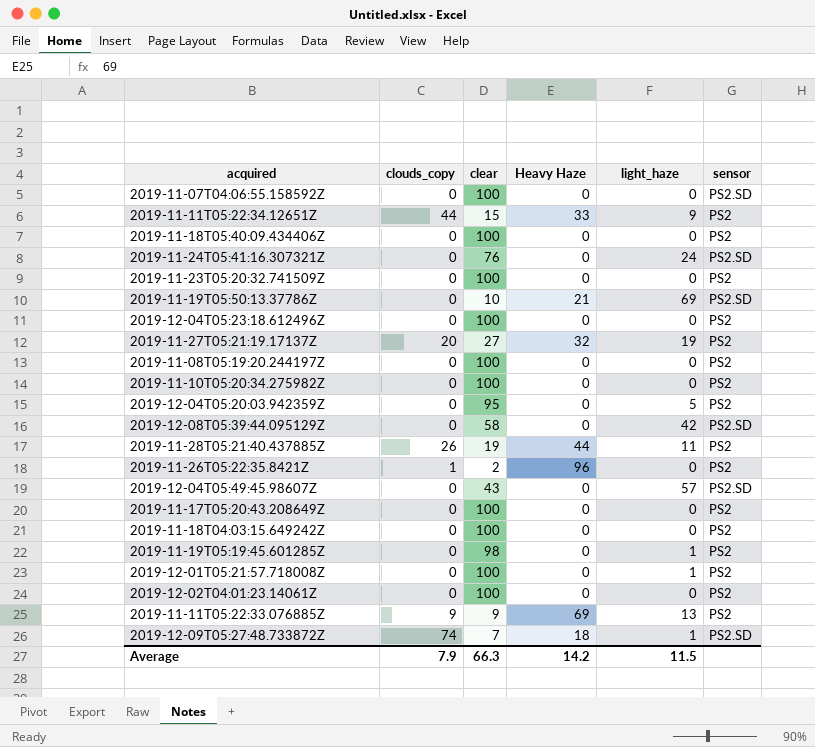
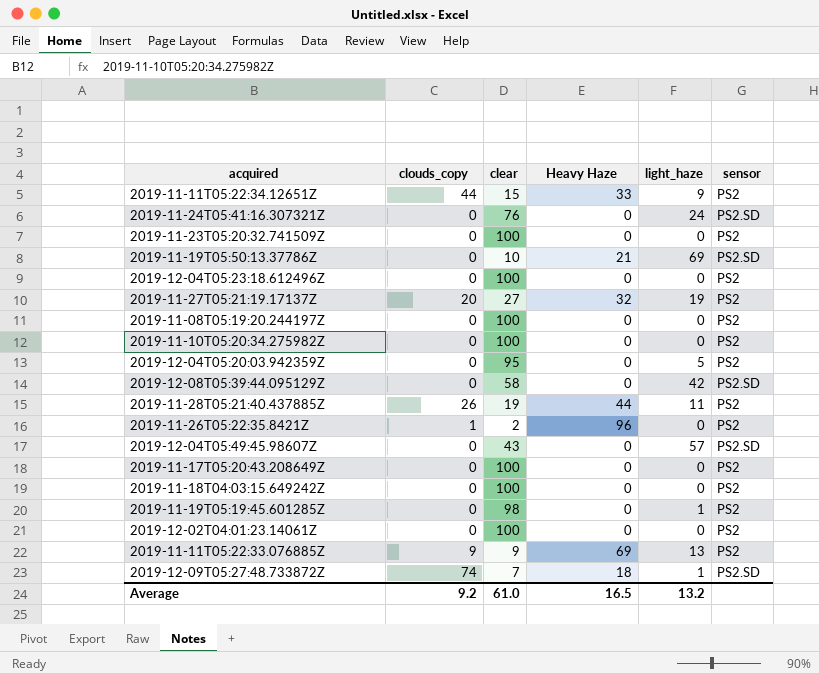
row 2019-11-07T04:06:55.158592Z: 0 | 100 | 0 | 0 | PS2.SD -> none
row 2019-11-18T05:40:09.434406Z: 0 | 100 | 0 | 0 | PS2 -> none
row 2019-12-01T05:21:57.718008Z: 0 | 100 | 0 | 1 | PS2 -> none
Average | clouds_copy: 7.9 -> 9.2
Average | clear: 66.3 -> 61.0
Average | Heavy Haze: 14.2 -> 16.5
Average | light_haze: 11.5 -> 13.2

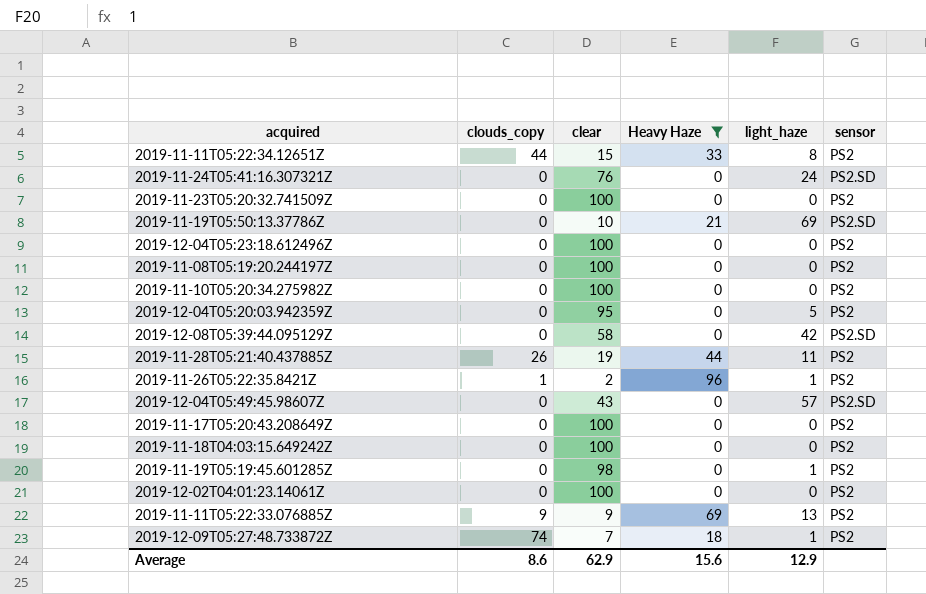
filter: none -> Heavy Haze != 32
2019-11-11T05:22:34.12651Z | light_haze: 9 -> 8
2019-11-26T05:22:35.8421Z | light_haze: 0 -> 1
2019-12-09T05:27:48.733872Z | sensor: PS2.SD -> PS2
Average | clouds_copy: 9.2 -> 8.6
Average | clear: 61.0 -> 62.9
Average | Heavy Haze: 16.5 -> 15.6
Average | light_haze: 13.2 -> 12.9

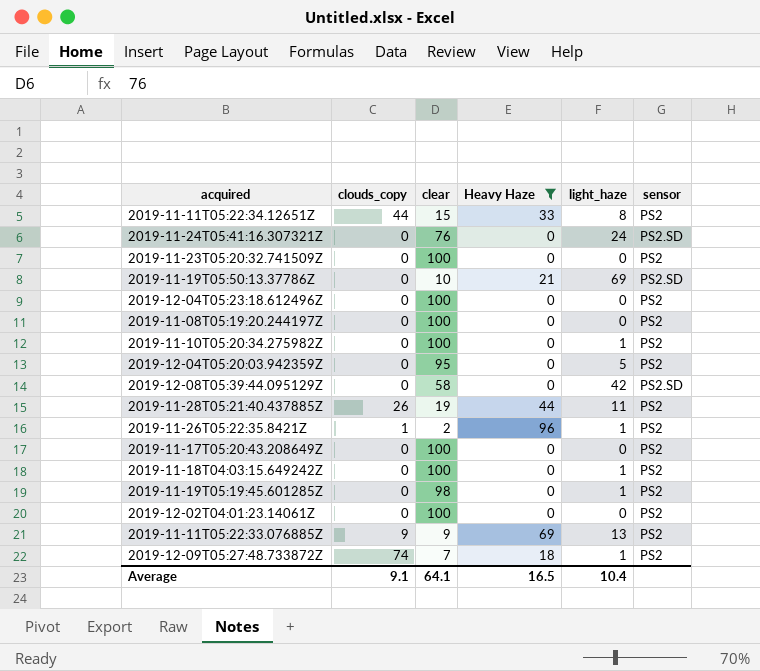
row 2019-12-04T05:49:45.98607Z: 0 | 43 | 0 | 57 | PS2.SD -> none
2019-11-10T05:20:34.275982Z | light_haze: 0 -> 1
2019-11-18T04:03:15.649242Z | light_haze: 0 -> 1
Average | clouds_copy: 8.6 -> 9.1
Average | clear: 62.9 -> 64.1
Average | Heavy Haze: 15.6 -> 16.5
Average | light_haze: 12.9 -> 10.4

